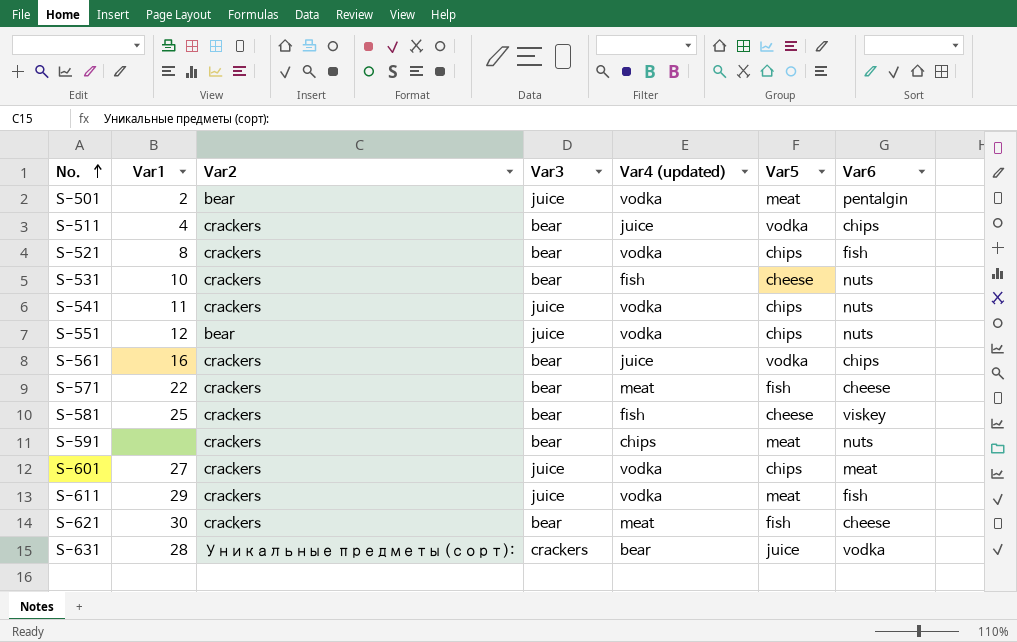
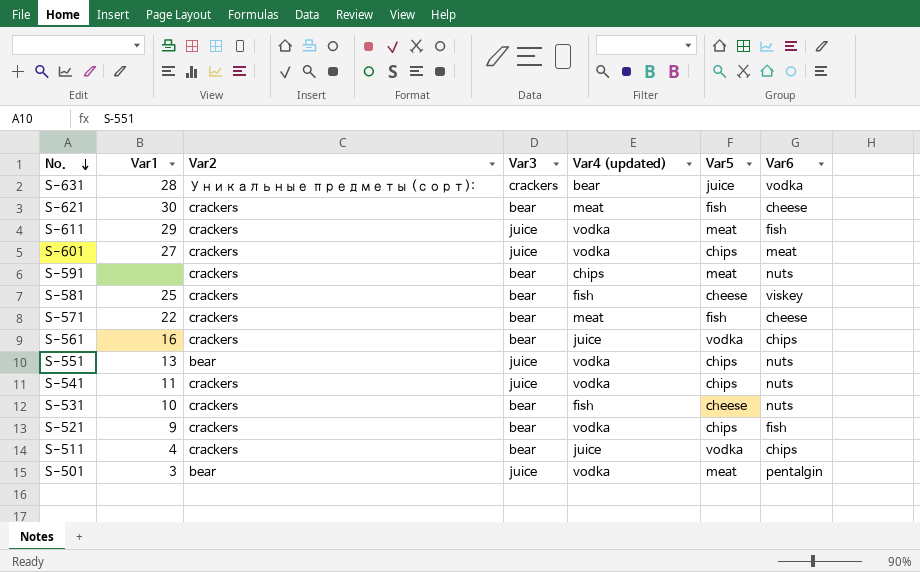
row order: No. ascending -> No. descending
S-551 | Var1: 12 -> 13
S-521 | Var1: 8 -> 9
S-501 | Var1: 2 -> 3

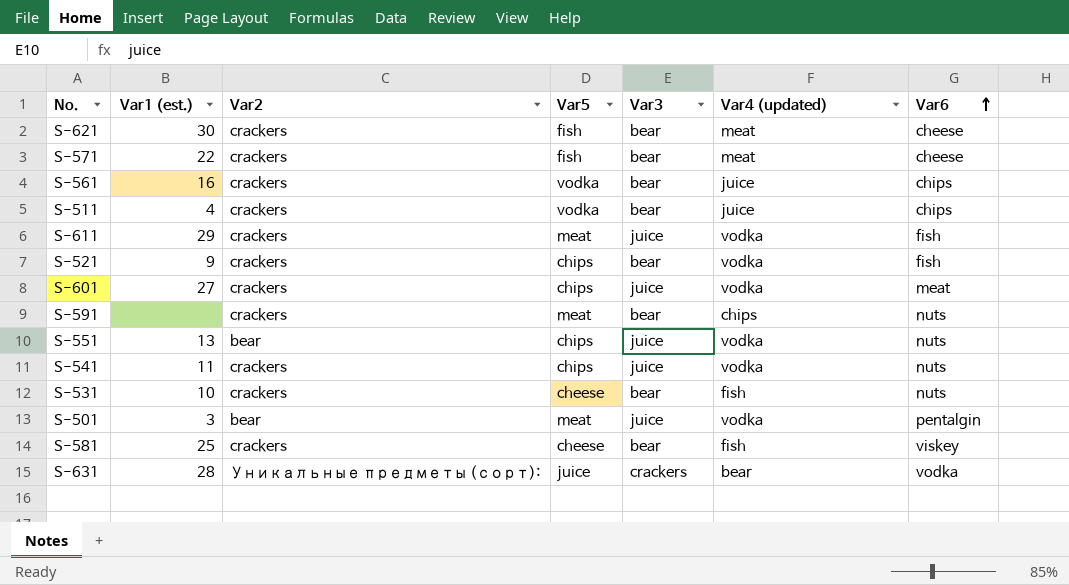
row order: No. descending -> Var6 ascending
column name: Var1 -> Var1 (est.)
column Var5 | position: 6 -> 4

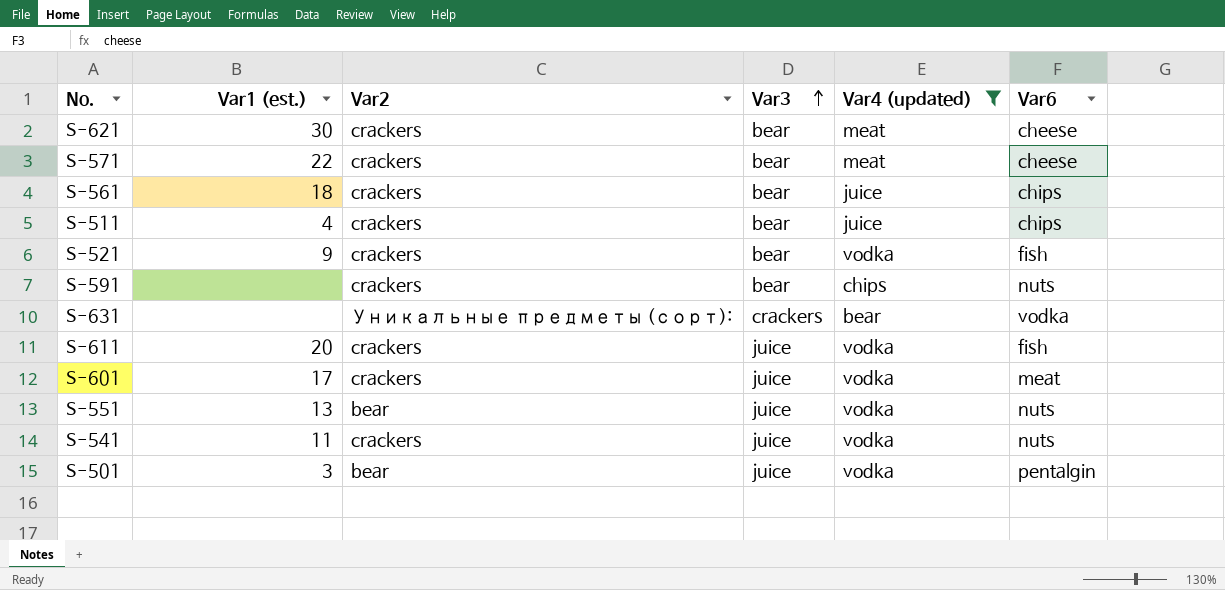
filter: none -> Var4 (updated) != fish
row order: Var6 ascending -> Var3 ascending
column Var5 | position: 4 -> none
S-561 | Var1 (est.): 16 -> 18
S-631 | Var1 (est.): 28 -> none
S-611 | Var1 (est.): 29 -> 20
S-601 | Var1 (est.): 27 -> 17

